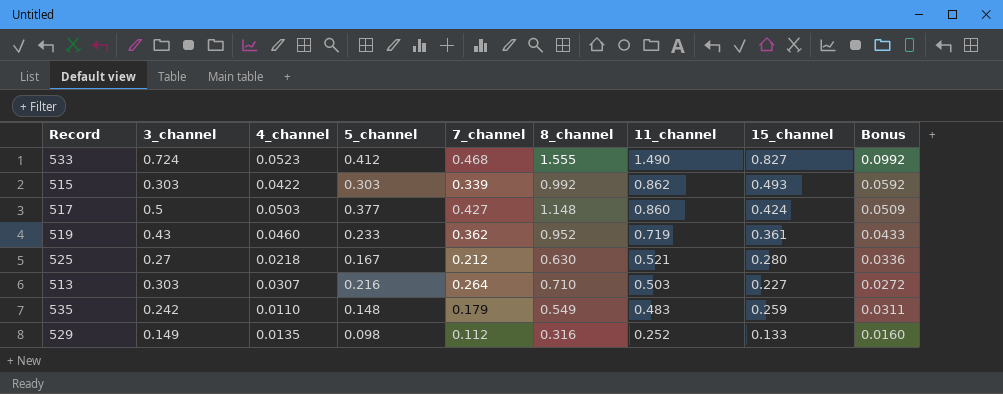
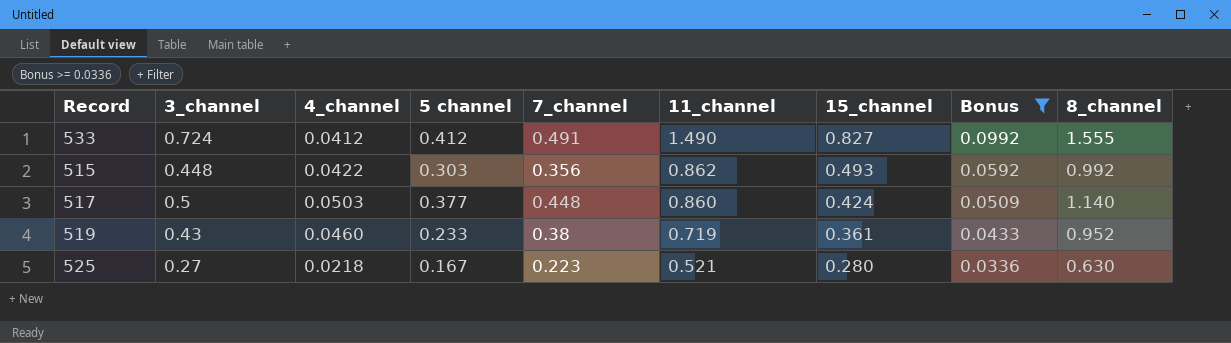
filter: none -> Bonus >= 0.0336
column name: 5_channel -> 5 channel
column 8_channel | position: 6 -> 9
533 | 4_channel: 0.0523 -> 0.0412
533 | 7_channel: 0.468 -> 0.491
515 | 3_channel: 0.303 -> 0.448
515 | 7_channel: 0.339 -> 0.356
517 | 7_channel: 0.427 -> 0.448
517 | 8_channel: 1.148 -> 1.140
519 | 7_channel: 0.362 -> 0.38
525 | 7_channel: 0.212 -> 0.223

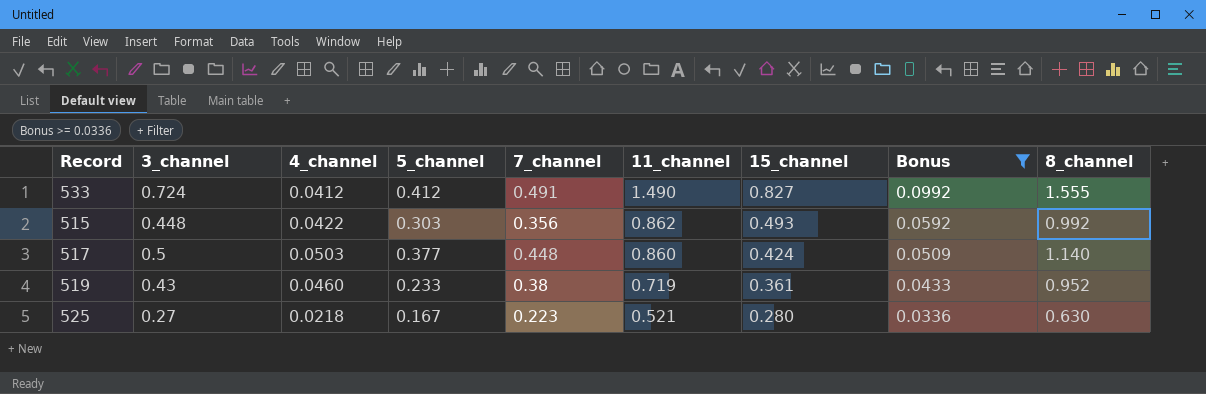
column name: 5 channel -> 5_channel

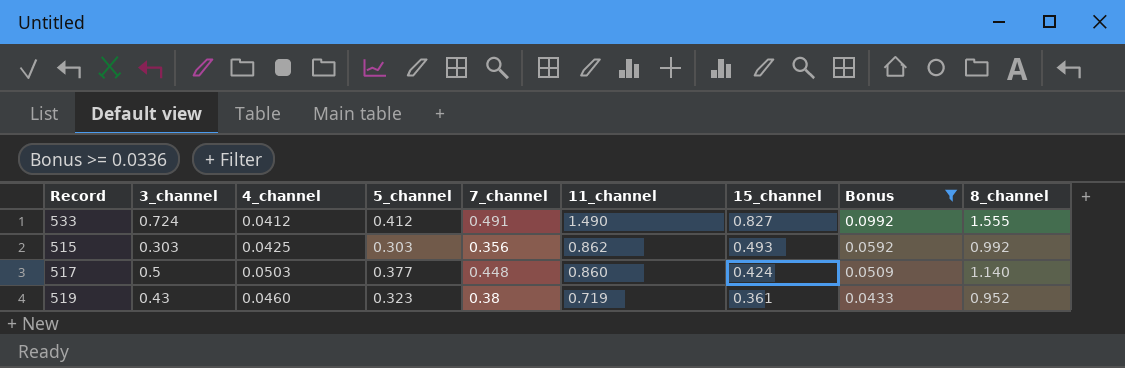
row 525: 0.27 | 0.0218 | 0.167 | 0.223 | 0.521 | 0.280 | 0.0336 | 0.630 -> none
515 | 3_channel: 0.448 -> 0.303
515 | 4_channel: 0.0422 -> 0.0425
519 | 5_channel: 0.233 -> 0.323

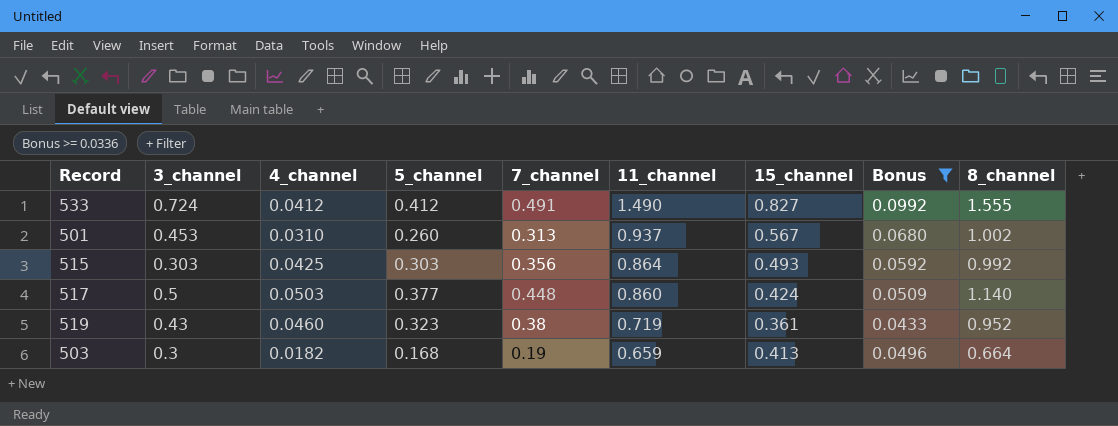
row 501: none -> 0.453 | 0.0310 | 0.260 | 0.313 | 0.937 | 0.567 | 0.0680 | 1.002
515 | 11_channel: 0.862 -> 0.864
row 503: none -> 0.3 | 0.0182 | 0.168 | 0.19 | 0.659 | 0.413 | 0.0496 | 0.664

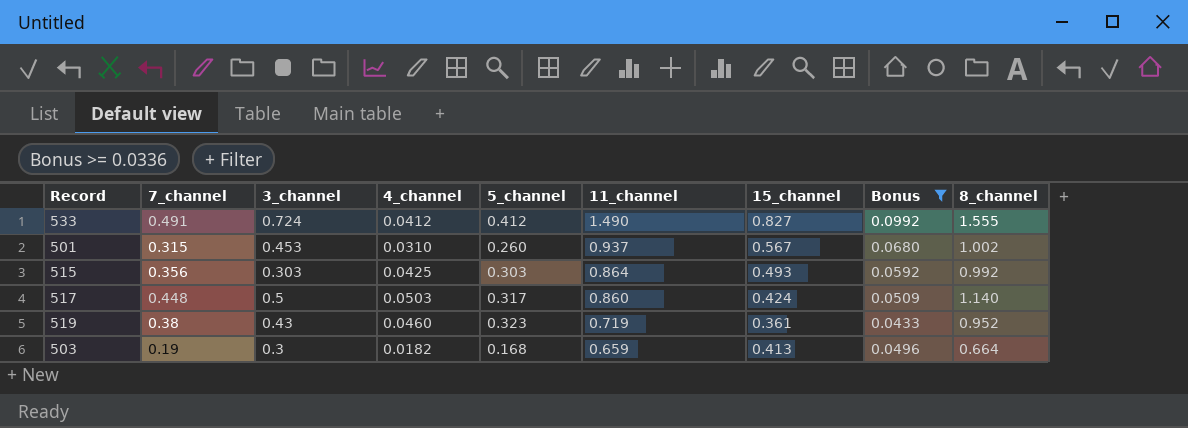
column 7_channel | position: 5 -> 2
501 | 7_channel: 0.313 -> 0.315
517 | 5_channel: 0.377 -> 0.317

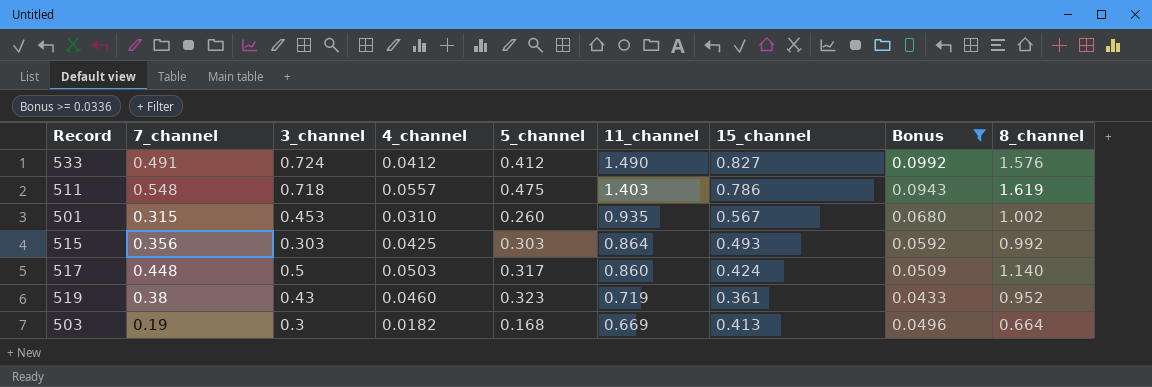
533 | 8_channel: 1.555 -> 1.576
row 511: none -> 0.548 | 0.718 | 0.0557 | 0.475 | 1.403 | 0.786 | 0.0943 | 1.619
501 | 11_channel: 0.937 -> 0.935
503 | 11_channel: 0.659 -> 0.669

